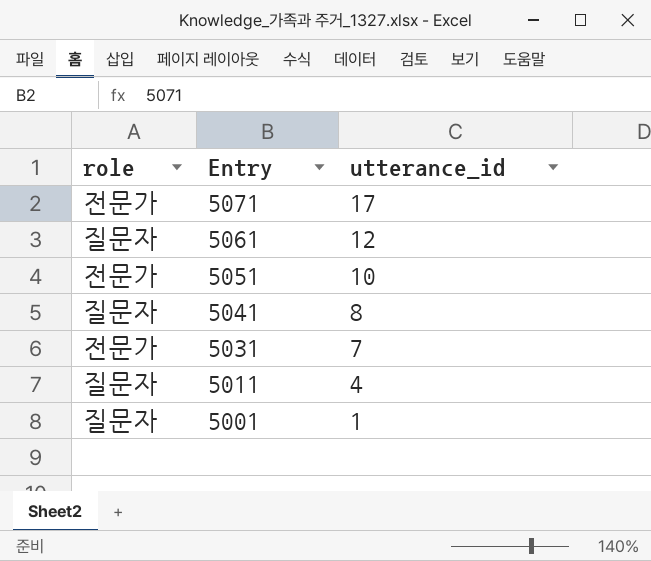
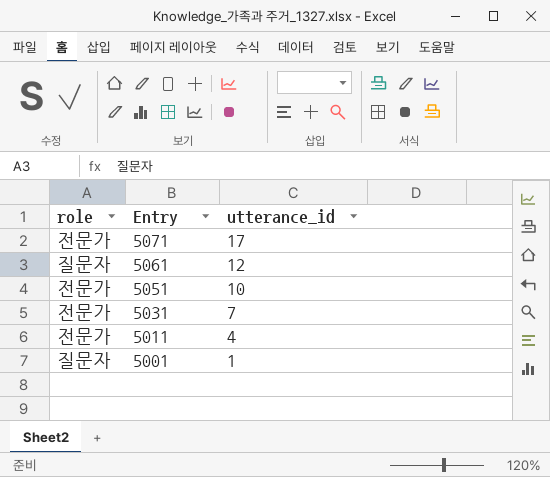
row 5041: 질문자 | 8 -> none
5011 | role: 질문자 -> 전문가

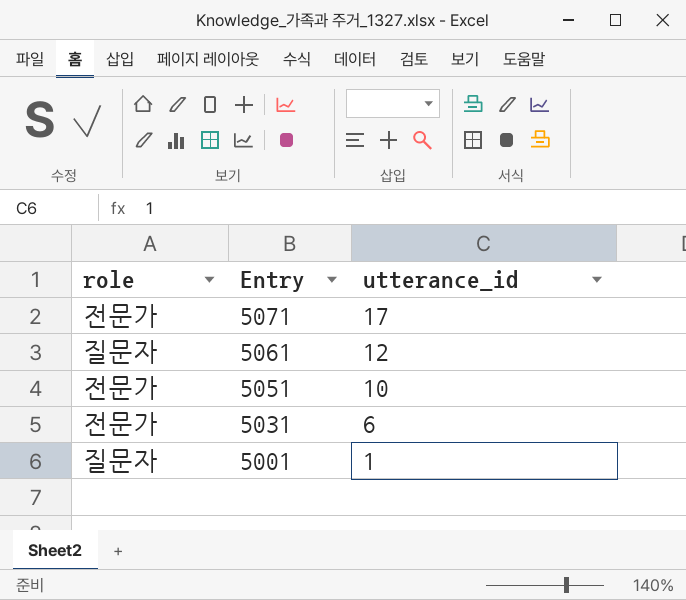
row 5011: 전문가 | 4 -> none
5031 | utterance_id: 7 -> 6

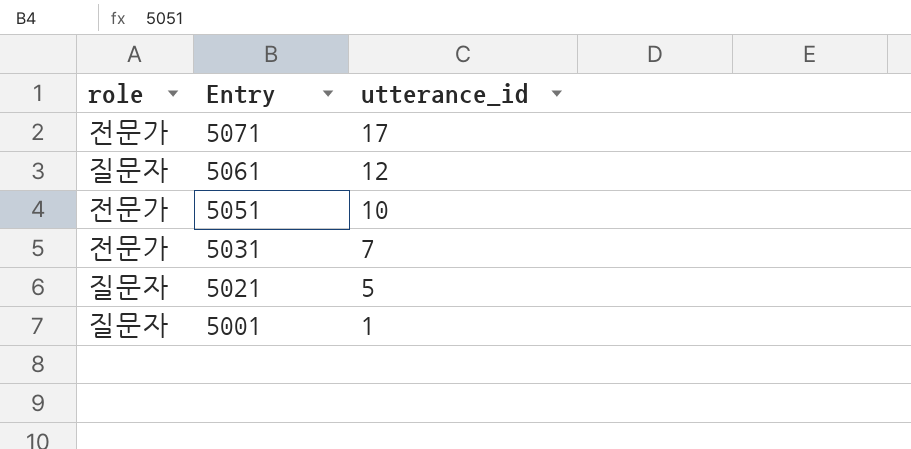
5031 | utterance_id: 6 -> 7
row 5021: none -> 질문자 | 5

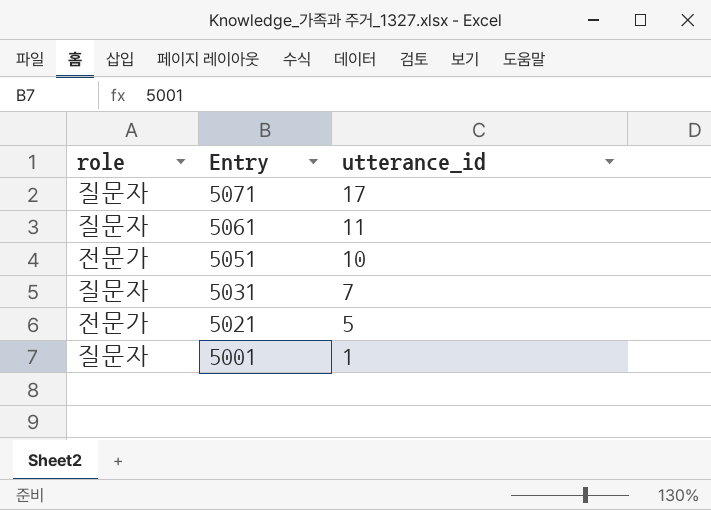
5071 | role: 전문가 -> 질문자
5061 | utterance_id: 12 -> 11
5031 | role: 전문가 -> 질문자
5021 | role: 질문자 -> 전문가

